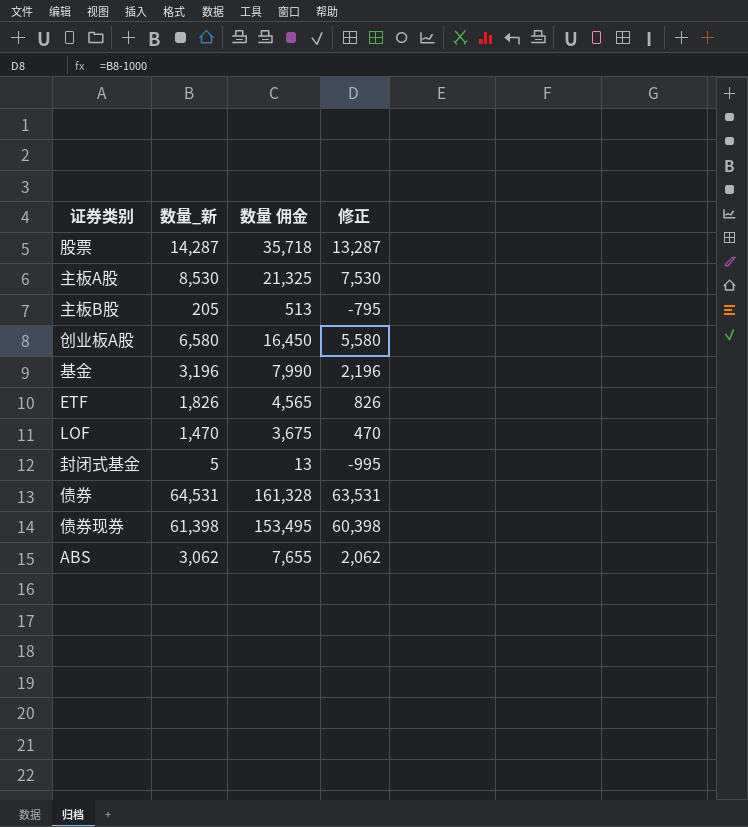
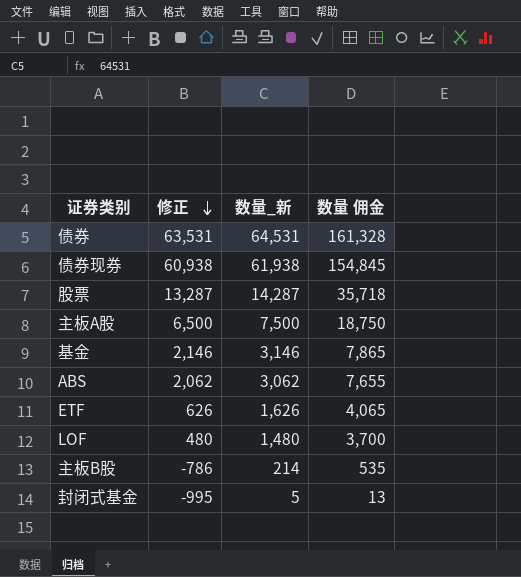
row order: none -> 修正 descending
column 修正 | position: 4 -> 2
row 创业板A股: 6,580 | 16,450 | 5,580 -> none
债券现券 | 修正: 60,398 -> 60,938
债券现券 | 数量_新: 61,398 -> 61,938
债券现券 | 数量 佣金: 153,495 -> 154,845
主板A股 | 修正: 7,530 -> 6,500
主板A股 | 数量_新: 8,530 -> 7,500
主板A股 | 数量 佣金: 21,325 -> 18,750
基金 | 修正: 2,196 -> 2,146
基金 | 数量_新: 3,196 -> 3,146
基金 | 数量 佣金: 7,990 -> 7,865
ETF | 修正: 826 -> 626
ETF | 数量_新: 1,826 -> 1,626
ETF | 数量 佣金: 4,565 -> 4,065
LOF | 修正: 470 -> 480
LOF | 数量_新: 1,470 -> 1,480
LOF | 数量 佣金: 3,675 -> 3,700
主板B股 | 修正: -795 -> -786
主板B股 | 数量_新: 205 -> 214
主板B股 | 数量 佣金: 513 -> 535

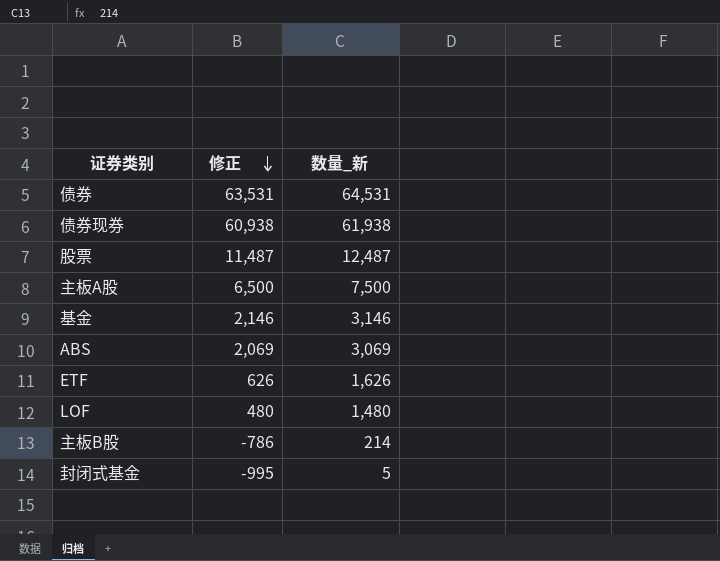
column 数量 佣金 | formula: [数量_新] * 2.5 -> none
股票 | 修正: 13,287 -> 11,487
股票 | 数量_新: 14,287 -> 12,487
ABS | 修正: 2,062 -> 2,069
ABS | 数量_新: 3,062 -> 3,069

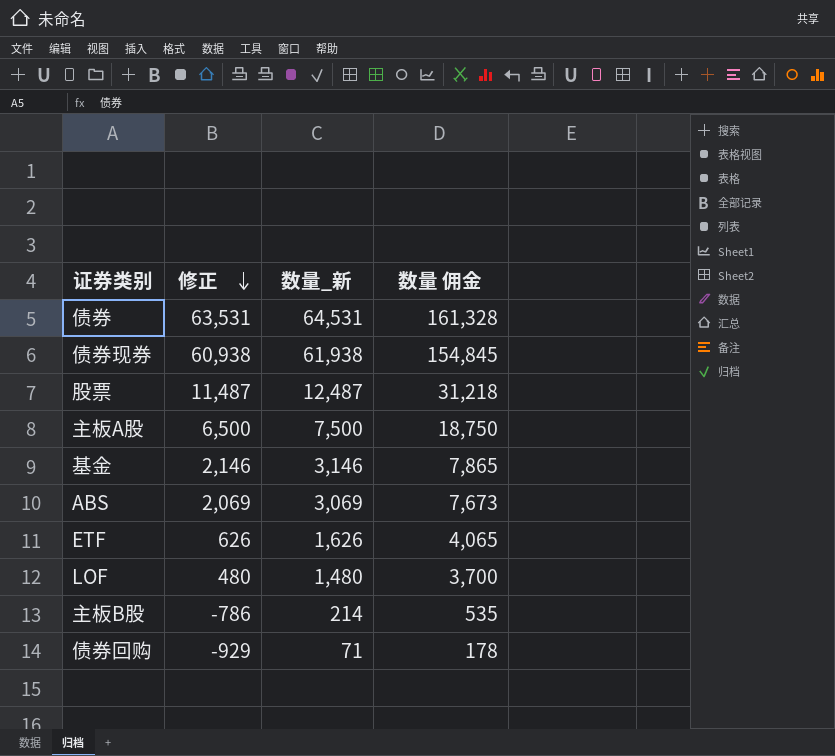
column 数量 佣金 | formula: none -> [数量_新] * 2.5
row 封闭式基金: -995 | 5 -> none
row 债券回购: none -> -929 | 71 | 178

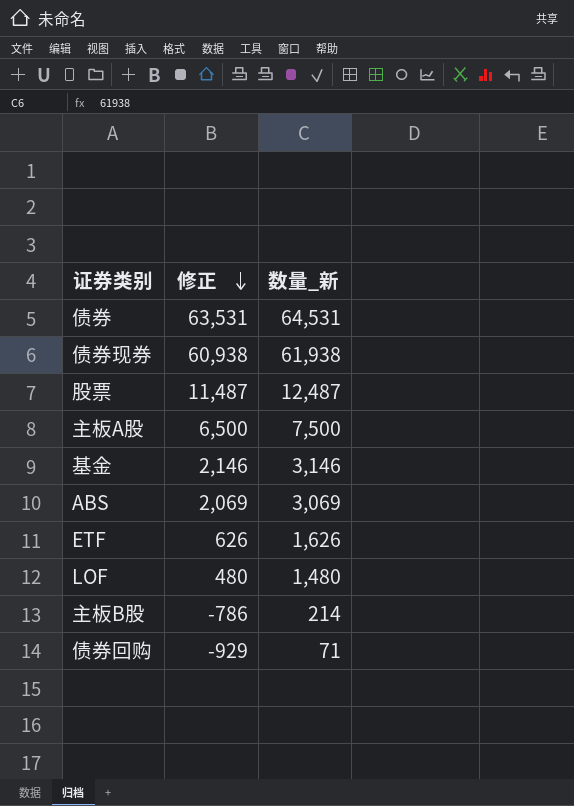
column 数量 佣金 | formula: [数量_新] * 2.5 -> none

